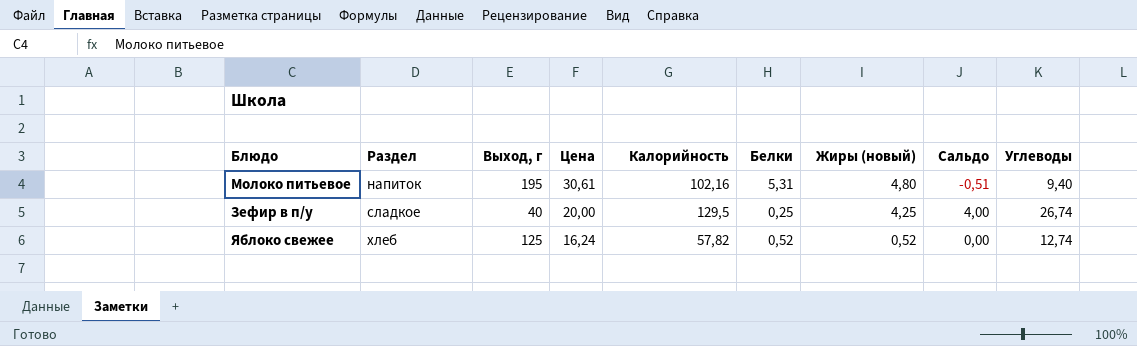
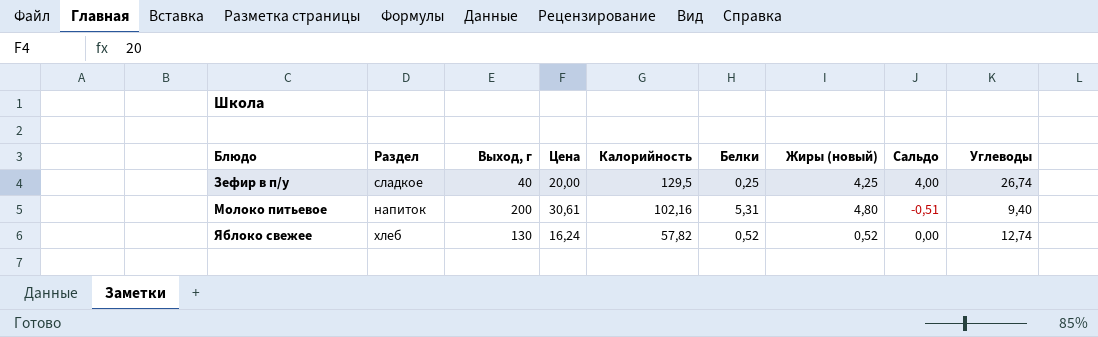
row order: Раздел ascending -> Блюдо ascending
Молоко питьевое | Выход, г: 195 -> 200
Яблоко свежее | Выход, г: 125 -> 130

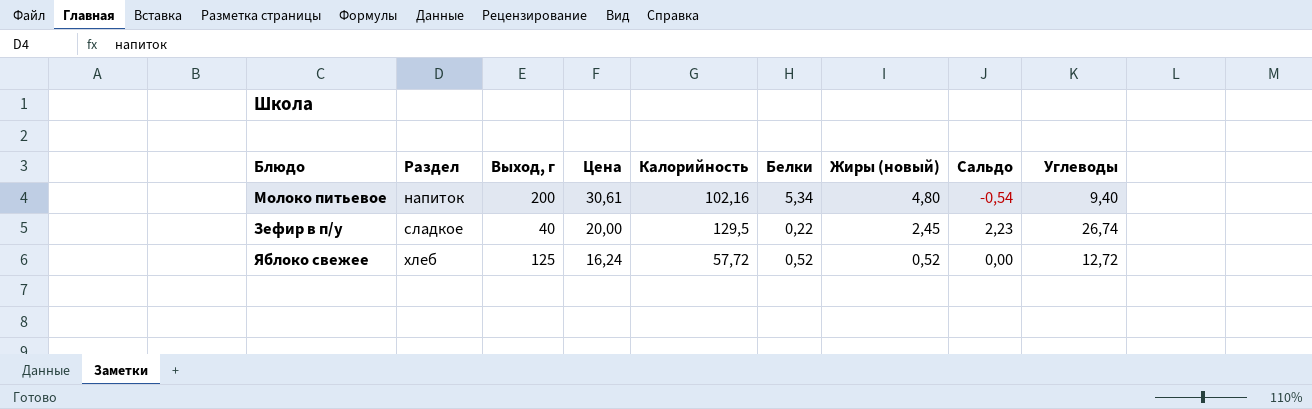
row order: Блюдо ascending -> Раздел ascending
Молоко питьевое | Белки: 5,31 -> 5,34
Молоко питьевое | Сальдо: -0,51 -> -0,54
Зефир в п/у | Белки: 0,25 -> 0,22
Зефир в п/у | Жиры (новый): 4,25 -> 2,45
Зефир в п/у | Сальдо: 4,00 -> 2,23
Яблоко свежее | Выход, г: 130 -> 125
Яблоко свежее | Калорийность: 57,82 -> 57,72
Яблоко свежее | Углеводы: 12,74 -> 12,72

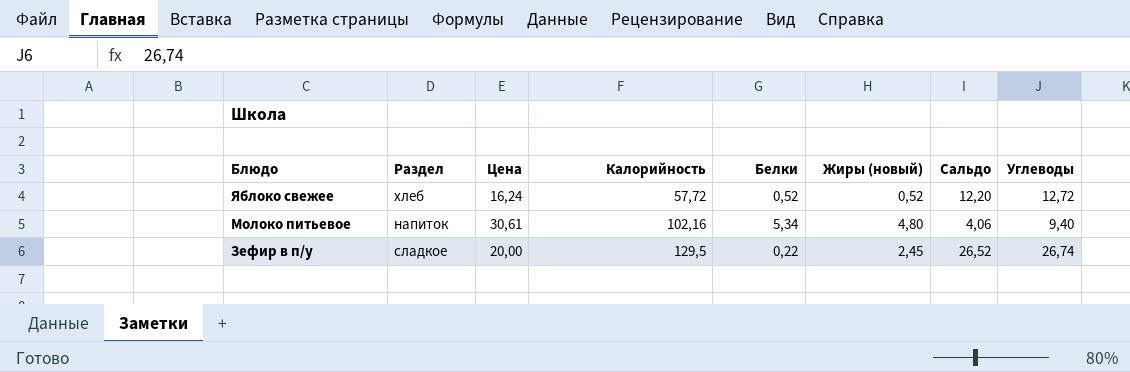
row order: Раздел ascending -> Блюдо descending
column Выход, г | position: 3 -> none
column Сальдо | formula: [Жиры (новый)] - [Белки] -> [Углеводы] - [Белки]

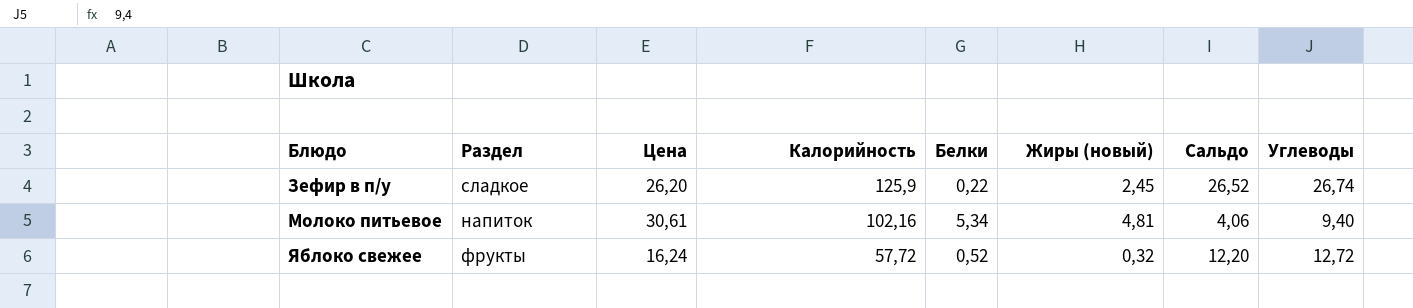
row order: Блюдо descending -> Блюдо ascending
Зефир в п/у | Цена: 20,00 -> 26,20
Зефир в п/у | Калорийность: 129,5 -> 125,9
Молоко питьевое | Жиры (новый): 4,80 -> 4,81
Яблоко свежее | Раздел: хлеб -> фрукты
Яблоко свежее | Жиры (новый): 0,52 -> 0,32

